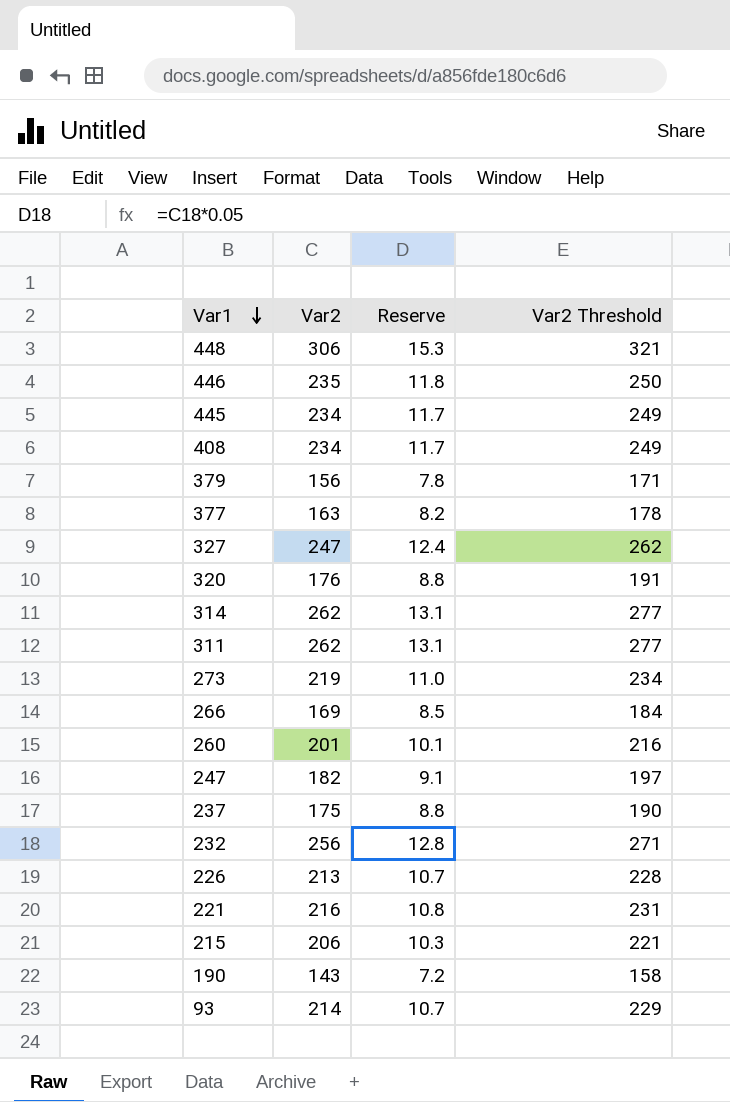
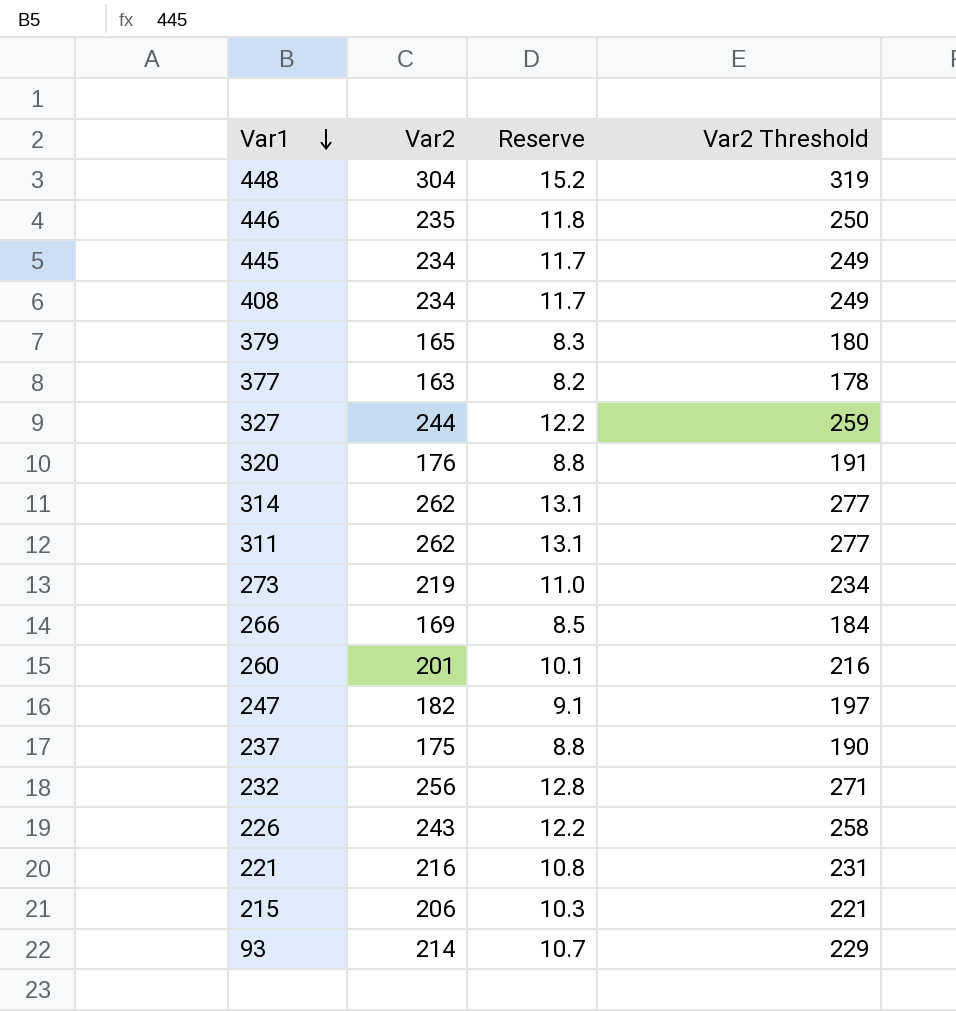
row 190: 143 | 7.2 | 158 -> none
448 | Var2: 306 -> 304
448 | Reserve: 15.3 -> 15.2
448 | Var2 Threshold: 321 -> 319
379 | Var2: 156 -> 165
379 | Reserve: 7.8 -> 8.3
379 | Var2 Threshold: 171 -> 180
327 | Var2: 247 -> 244
327 | Reserve: 12.4 -> 12.2
327 | Var2 Threshold: 262 -> 259
226 | Var2: 213 -> 243
226 | Reserve: 10.7 -> 12.2
226 | Var2 Threshold: 228 -> 258

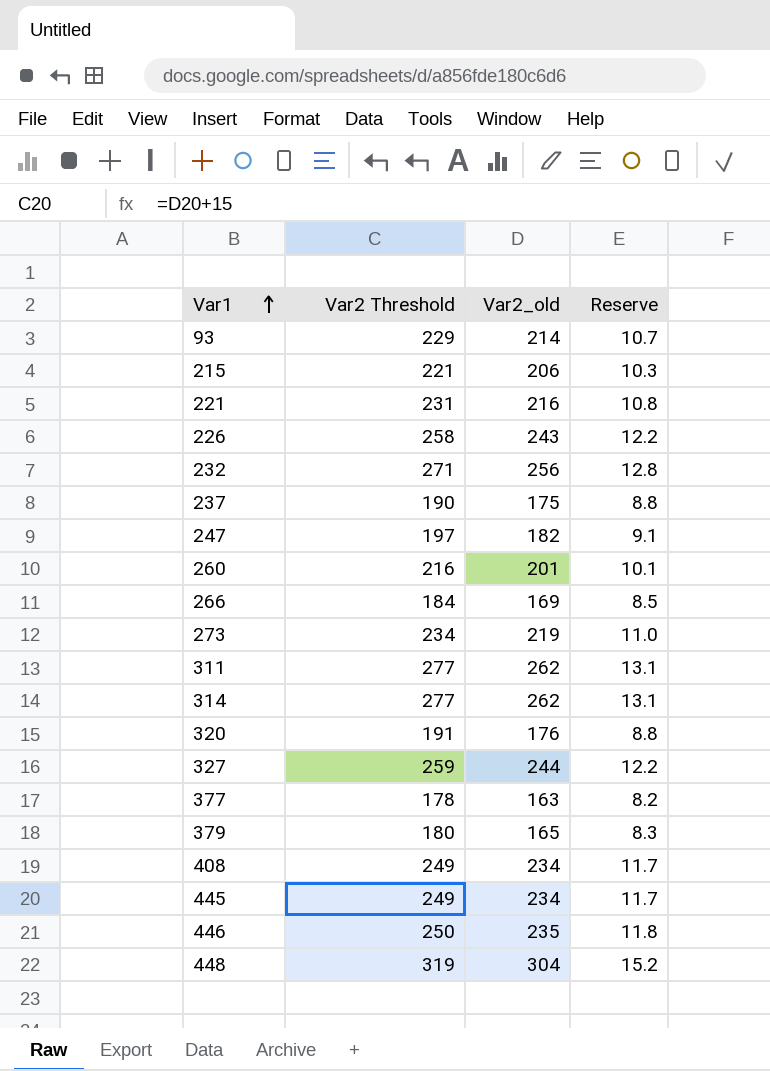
row order: Var1 descending -> Var1 ascending
column Var2 Threshold | position: 4 -> 2
column name: Var2 -> Var2_old

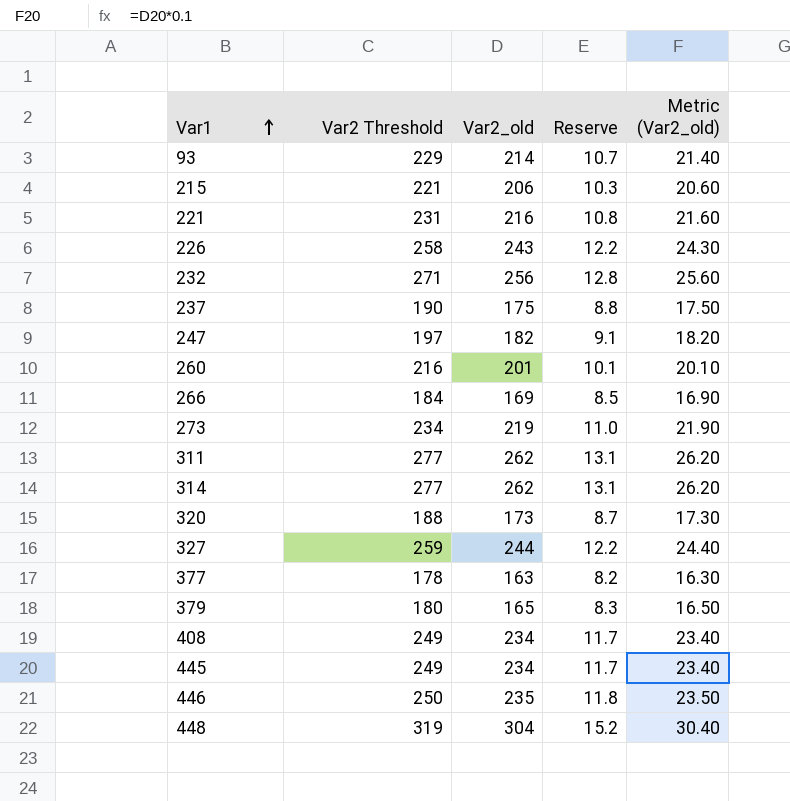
column Metric (Var2_old) | formula: none -> [Var2_old] * 0.1
320 | Var2 Threshold: 191 -> 188
320 | Var2_old: 176 -> 173
320 | Reserve: 8.8 -> 8.7

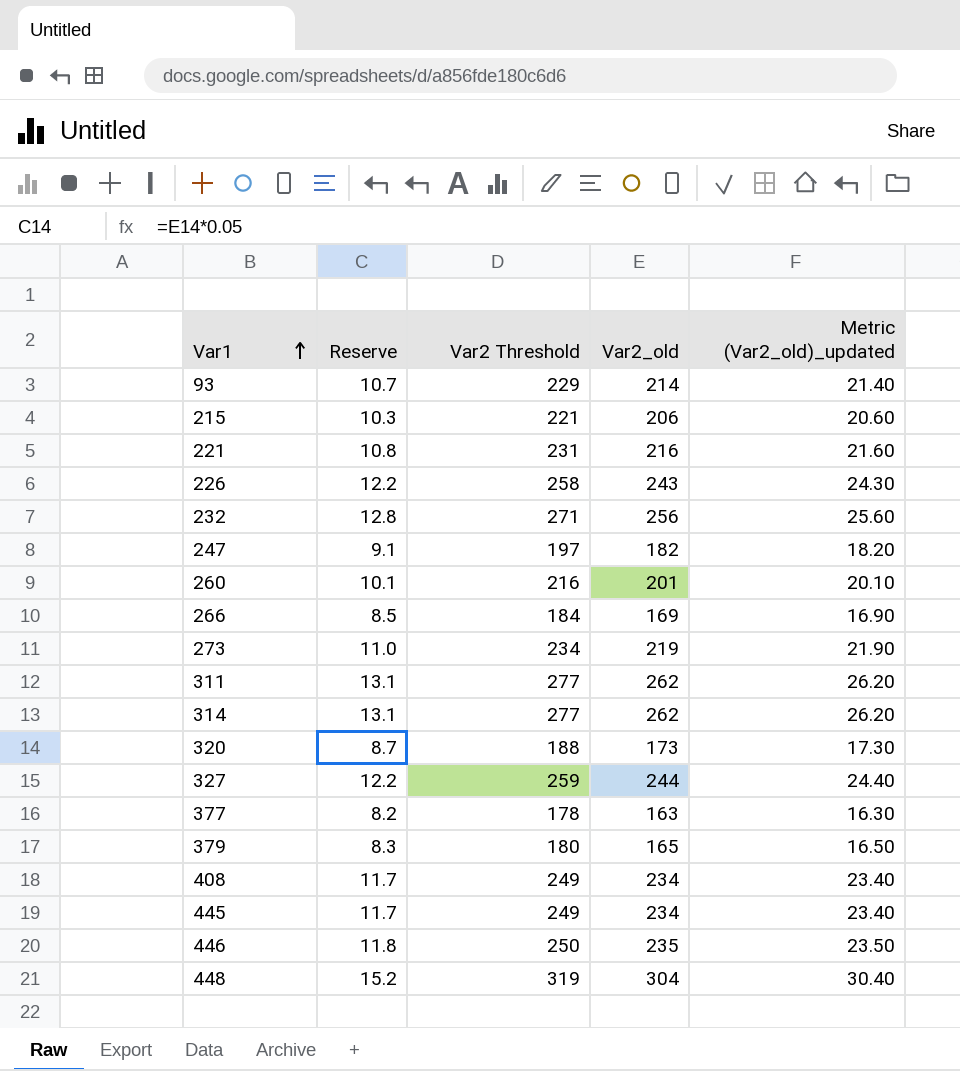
column Reserve | position: 4 -> 2
column name: Metric (Var2_old) -> Metric (Var2_old)_updated
row 237: 190 | 175 | 8.8 | 17.50 -> none

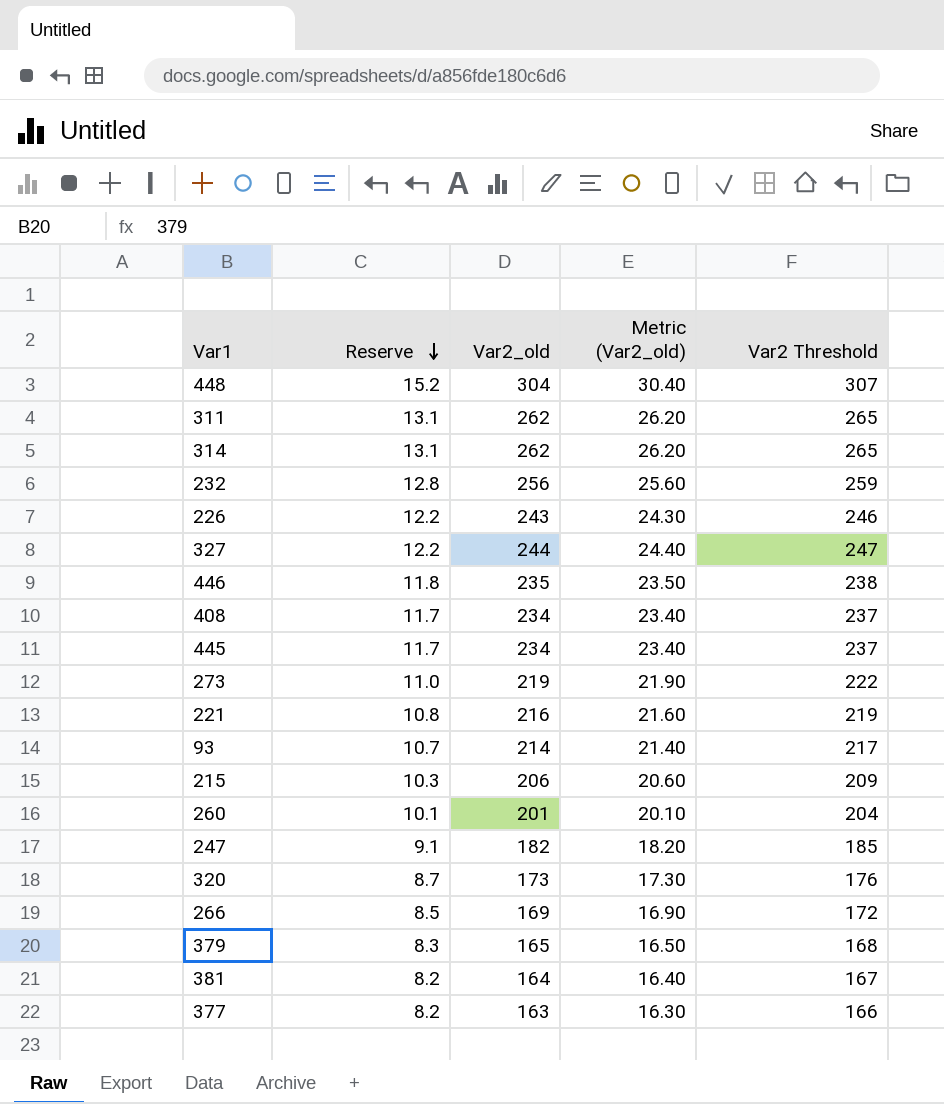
row order: Var1 ascending -> Reserve descending
column name: Metric (Var2_old)_updated -> Metric (Var2_old)
column Var2 Threshold | formula: [Var2_old] + 15 -> [Var2_old] + 3
column Var2 Threshold | position: 3 -> 5
row 381: none -> 8.2 | 164 | 16.40 | 167

